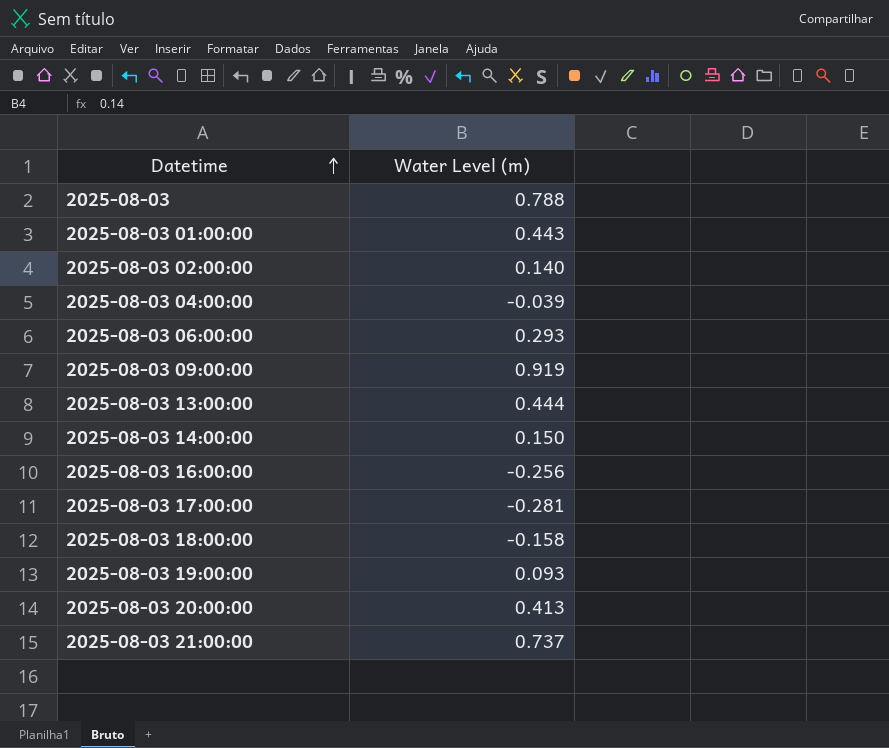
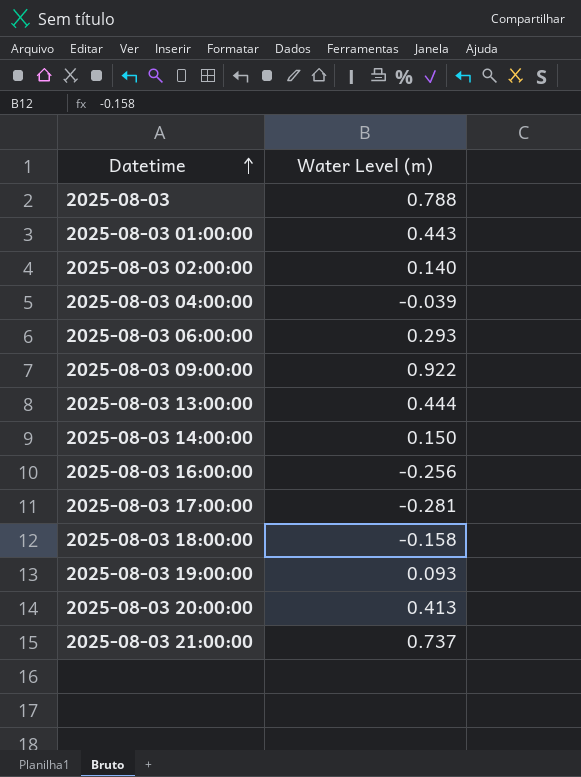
2025-08-03 09:00:00 | Water Level (m): 0.919 -> 0.922

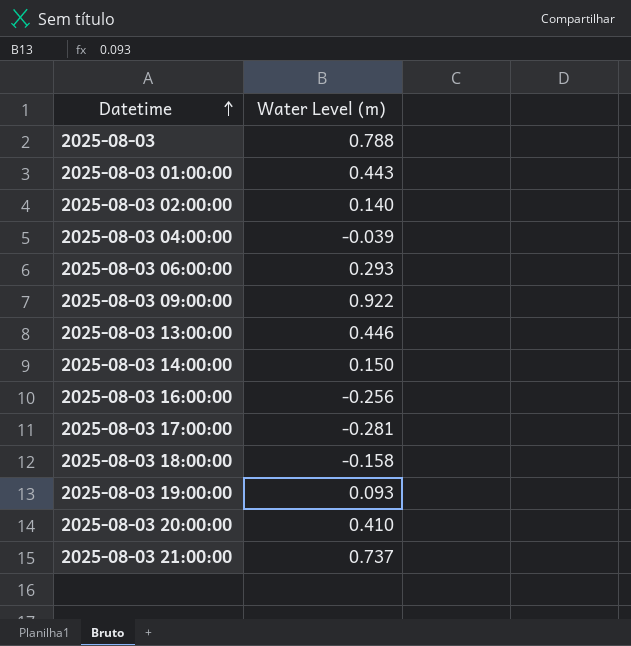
2025-08-03 13:00:00 | Water Level (m): 0.444 -> 0.446
2025-08-03 20:00:00 | Water Level (m): 0.413 -> 0.410

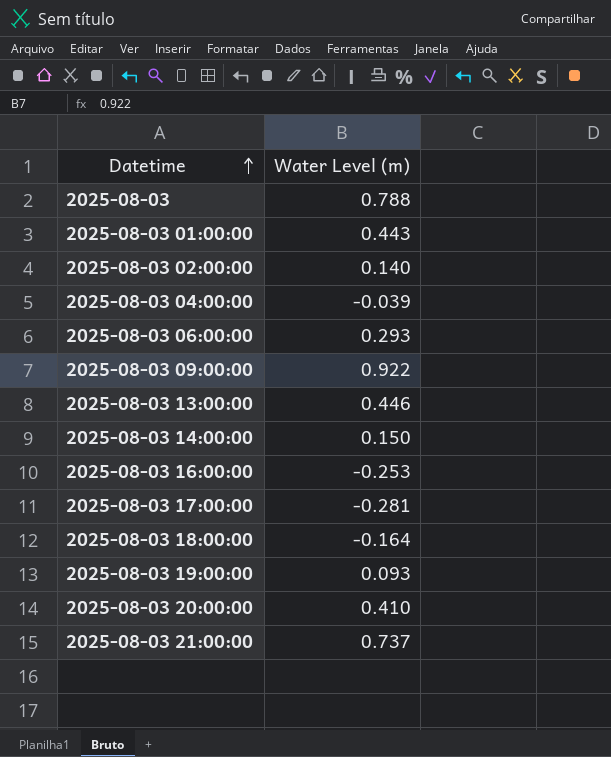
2025-08-03 16:00:00 | Water Level (m): -0.256 -> -0.253
2025-08-03 18:00:00 | Water Level (m): -0.158 -> -0.164

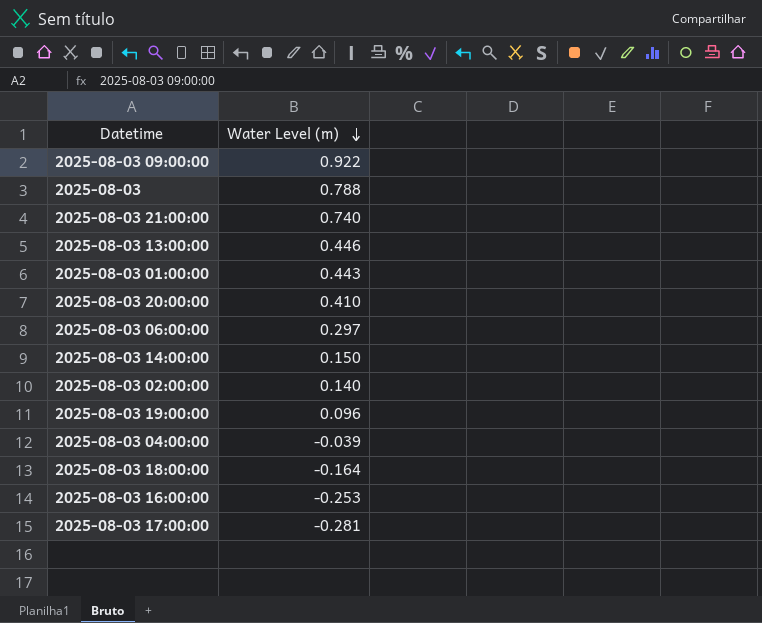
row order: Datetime ascending -> Water Level (m) descending
2025-08-03 21:00:00 | Water Level (m): 0.737 -> 0.740
2025-08-03 06:00:00 | Water Level (m): 0.293 -> 0.297
2025-08-03 19:00:00 | Water Level (m): 0.093 -> 0.096

